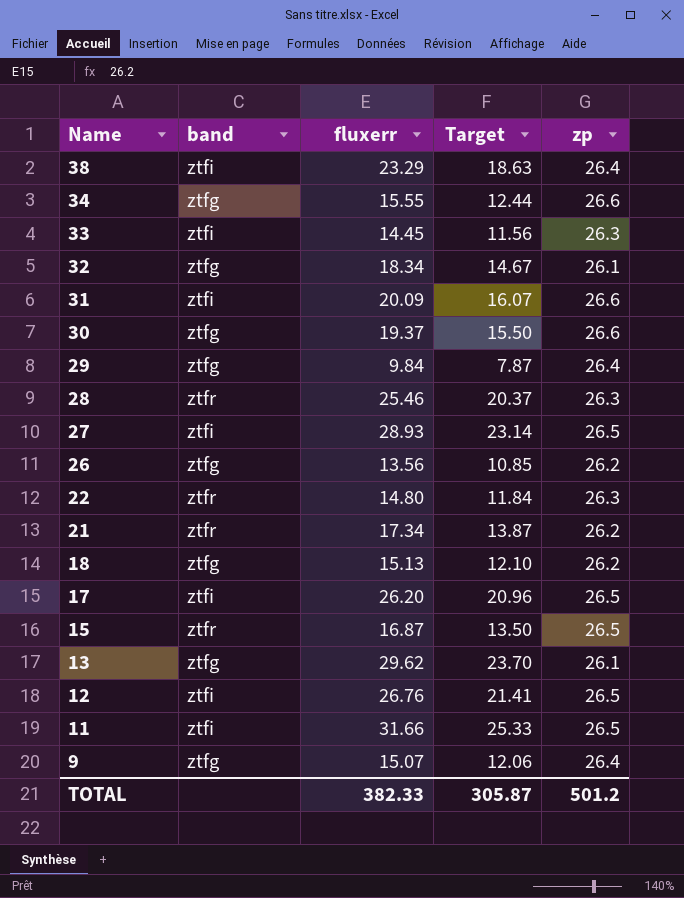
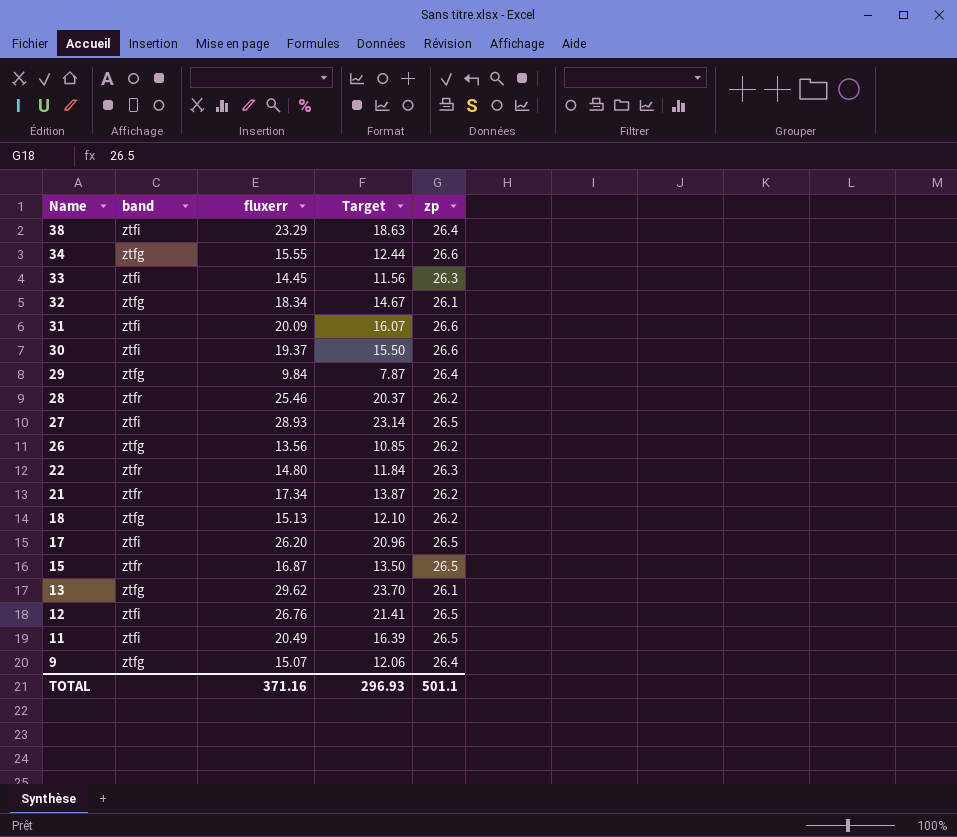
30 | band: ztfg -> ztfi
28 | zp: 26.3 -> 26.2
11 | fluxerr: 31.66 -> 20.49
11 | Target: 25.33 -> 16.39
TOTAL | fluxerr: 382.33 -> 371.16
TOTAL | Target: 305.87 -> 296.93
TOTAL | zp: 501.2 -> 501.1

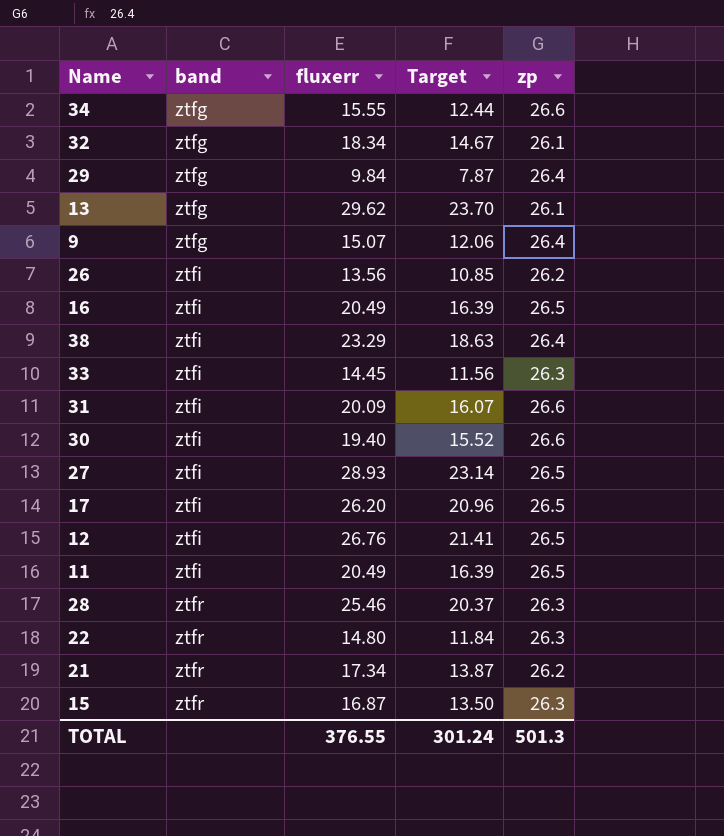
row order: Name descending -> band ascending
row 18: ztfg | 15.13 | 12.10 | 26.2 -> none
26 | band: ztfg -> ztfi
row 16: none -> ztfi | 20.49 | 16.39 | 26.5
30 | fluxerr: 19.37 -> 19.40
30 | Target: 15.50 -> 15.52
28 | zp: 26.2 -> 26.3
15 | zp: 26.5 -> 26.3
TOTAL | fluxerr: 371.16 -> 376.55
TOTAL | Target: 296.93 -> 301.24
TOTAL | zp: 501.1 -> 501.3

